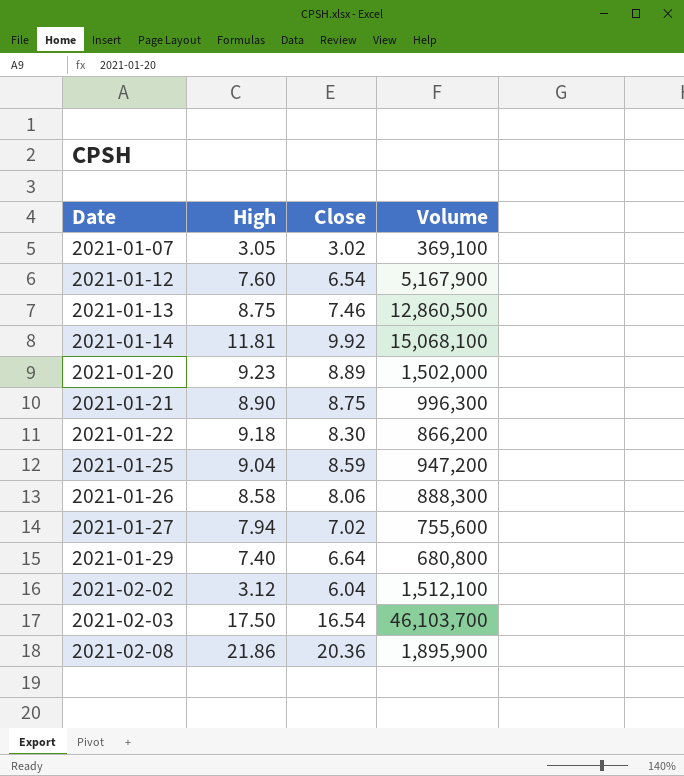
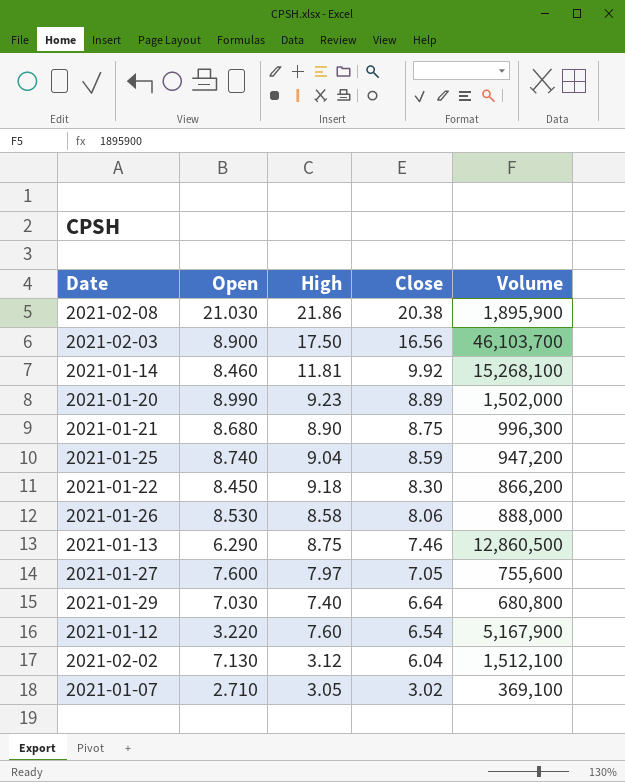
row order: Date ascending -> Close descending
column Open | position: none -> 2
2021-02-08 | Close: 20.36 -> 20.38
2021-02-03 | Close: 16.54 -> 16.56
2021-01-14 | Volume: 15,068,100 -> 15,268,100
2021-01-26 | Volume: 888,300 -> 888,000
2021-01-27 | High: 7.94 -> 7.97
2021-01-27 | Close: 7.02 -> 7.05

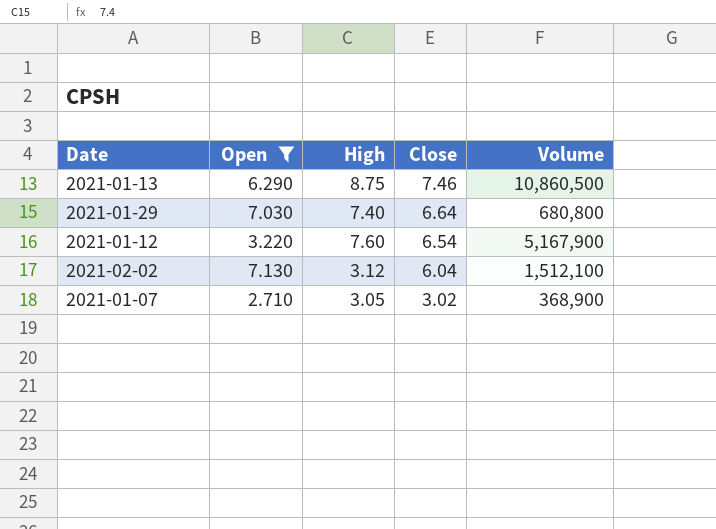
filter: none -> Open <= 7.130
2021-01-13 | Volume: 12,860,500 -> 10,860,500
2021-01-07 | Volume: 369,100 -> 368,900

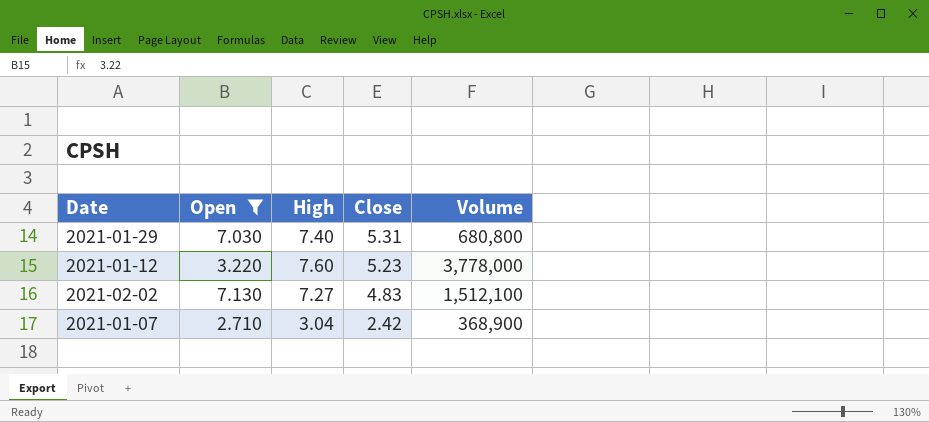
row 2021-01-13: 6.290 | 8.75 | 7.46 | 10,860,500 -> none
2021-01-29 | Close: 6.64 -> 5.31
2021-01-12 | Close: 6.54 -> 5.23
2021-01-12 | Volume: 5,167,900 -> 3,778,000
2021-02-02 | High: 3.12 -> 7.27
2021-02-02 | Close: 6.04 -> 4.83
2021-01-07 | High: 3.05 -> 3.04
2021-01-07 | Close: 3.02 -> 2.42

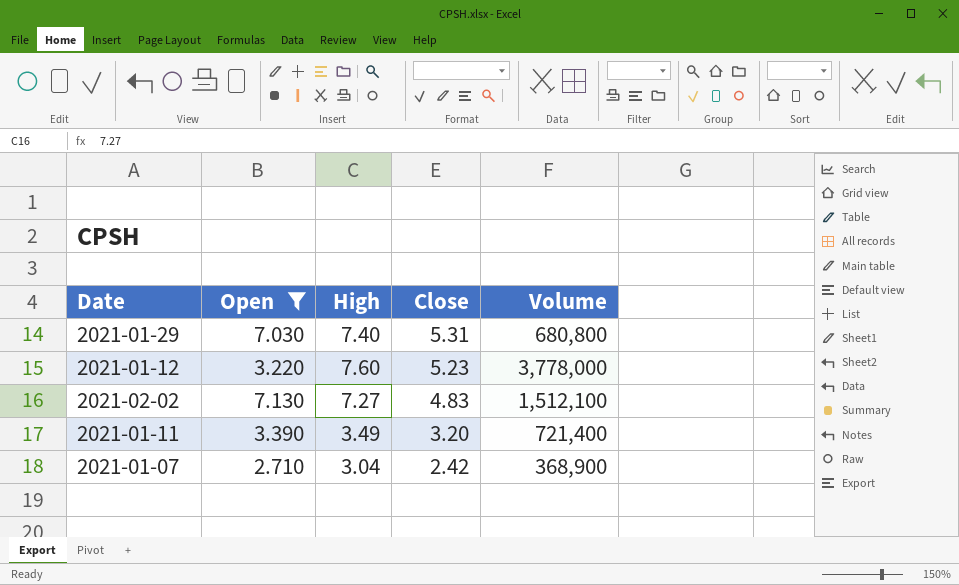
row 2021-01-11: none -> 3.390 | 3.49 | 3.20 | 721,400

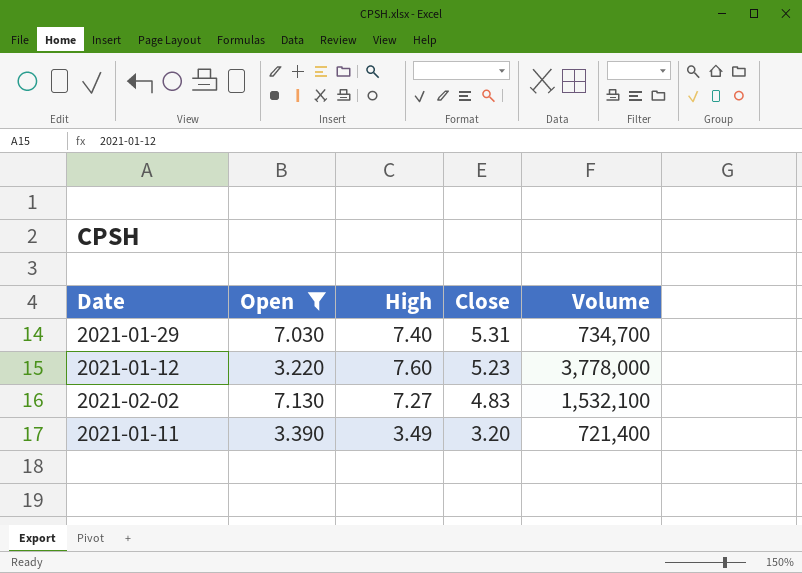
row 2021-01-07: 2.710 | 3.04 | 2.42 | 368,900 -> none
2021-01-29 | Volume: 680,800 -> 734,700
2021-02-02 | Volume: 1,512,100 -> 1,532,100

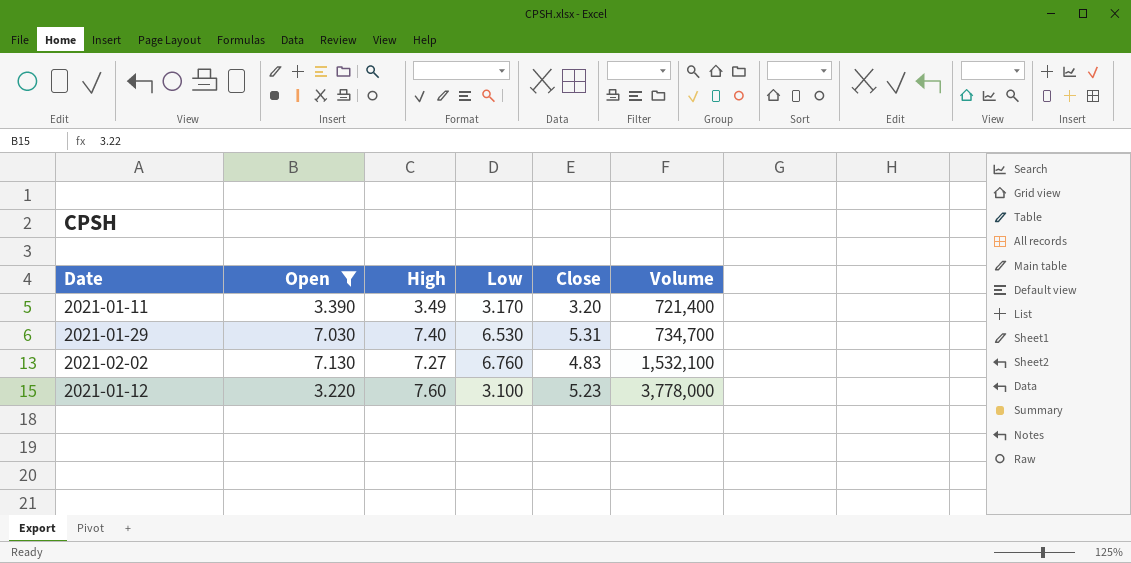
row order: Close descending -> Volume ascending
column Low | position: none -> 4

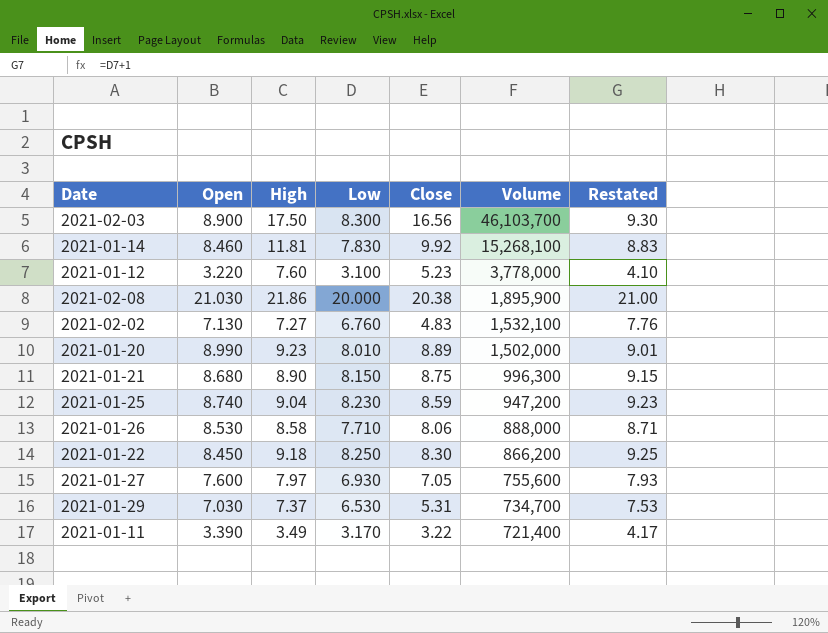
filter: Open <= 7.130 -> none
row order: Volume ascending -> Volume descending
column Restated | formula: none -> [Low] + 1
2021-01-29 | High: 7.40 -> 7.37
2021-01-11 | Close: 3.20 -> 3.22

